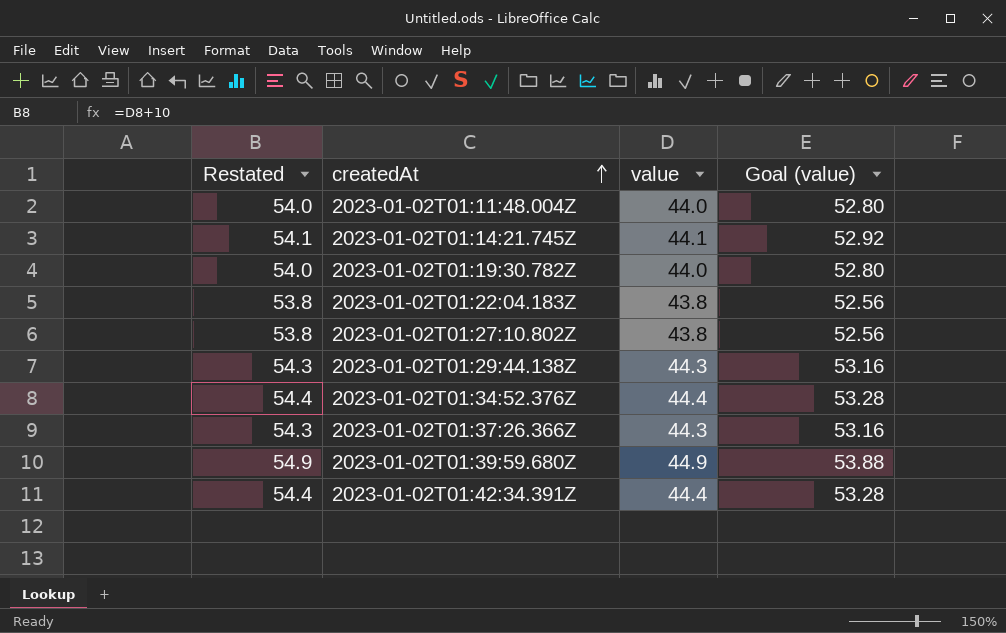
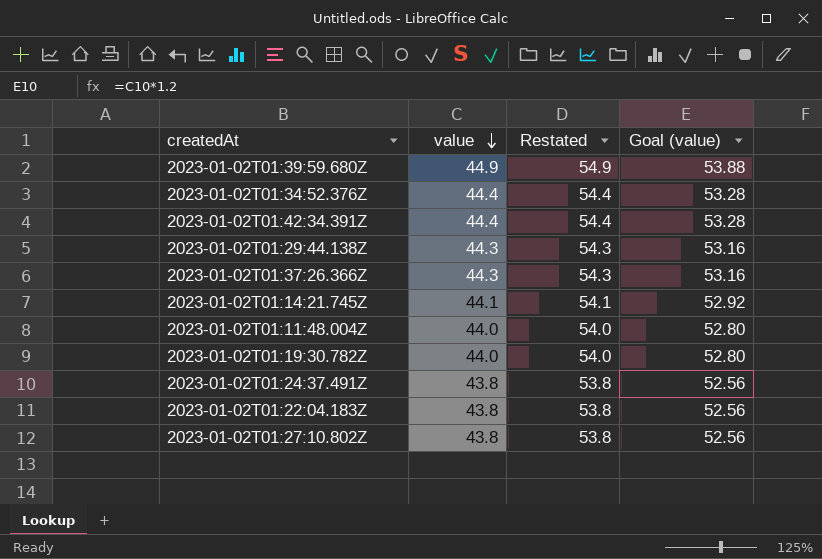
row order: createdAt ascending -> value descending
column Restated | position: 1 -> 3
row 2023-01-02T01:24:37.491Z: none -> 43.8 | 53.8 | 52.56

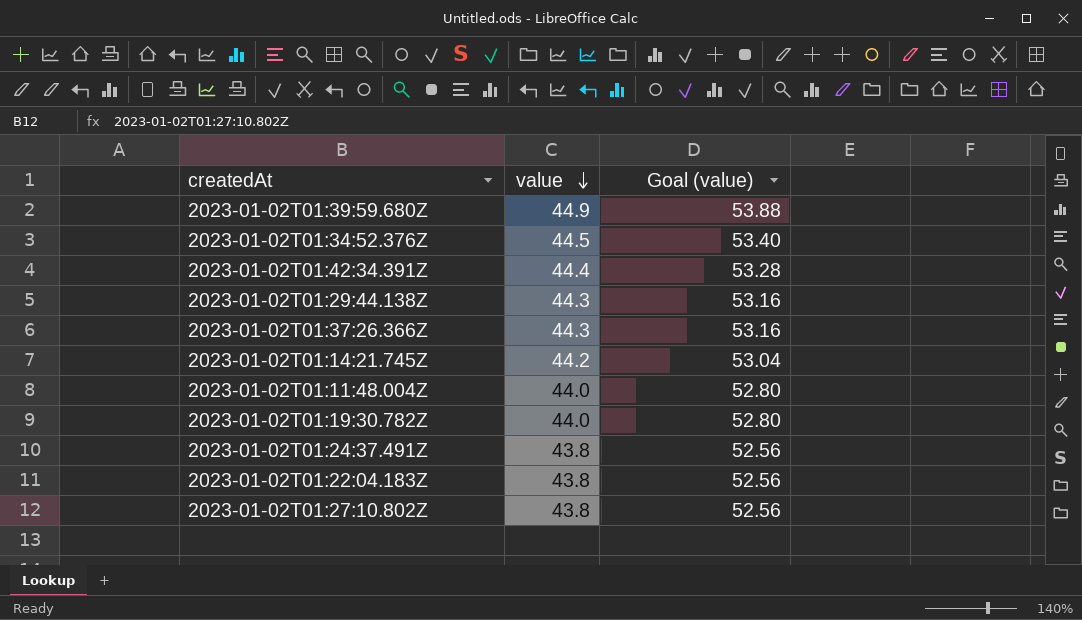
column Restated | formula: [value] + 10 -> none
2023-01-02T01:34:52.376Z | value: 44.4 -> 44.5
2023-01-02T01:34:52.376Z | Goal (value): 53.28 -> 53.40
2023-01-02T01:14:21.745Z | value: 44.1 -> 44.2
2023-01-02T01:14:21.745Z | Goal (value): 52.92 -> 53.04

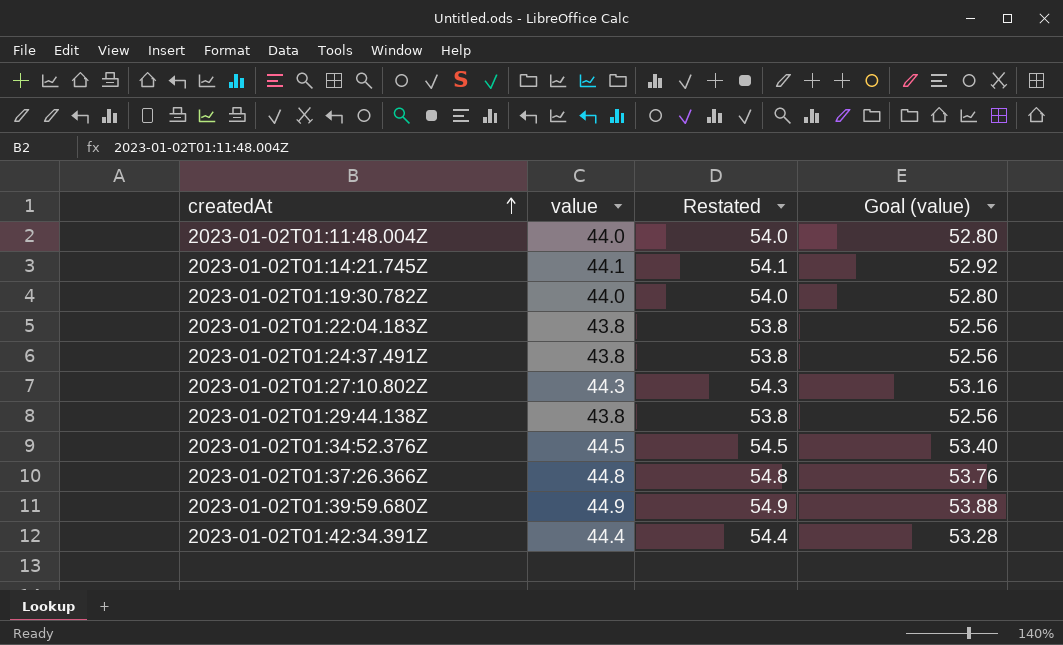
row order: value descending -> createdAt ascending
column Restated | formula: none -> [value] + 10
2023-01-02T01:14:21.745Z | value: 44.2 -> 44.1
2023-01-02T01:14:21.745Z | Goal (value): 53.04 -> 52.92
2023-01-02T01:27:10.802Z | value: 43.8 -> 44.3
2023-01-02T01:27:10.802Z | Goal (value): 52.56 -> 53.16
2023-01-02T01:29:44.138Z | value: 44.3 -> 43.8
2023-01-02T01:29:44.138Z | Goal (value): 53.16 -> 52.56
2023-01-02T01:37:26.366Z | value: 44.3 -> 44.8
2023-01-02T01:37:26.366Z | Goal (value): 53.16 -> 53.76

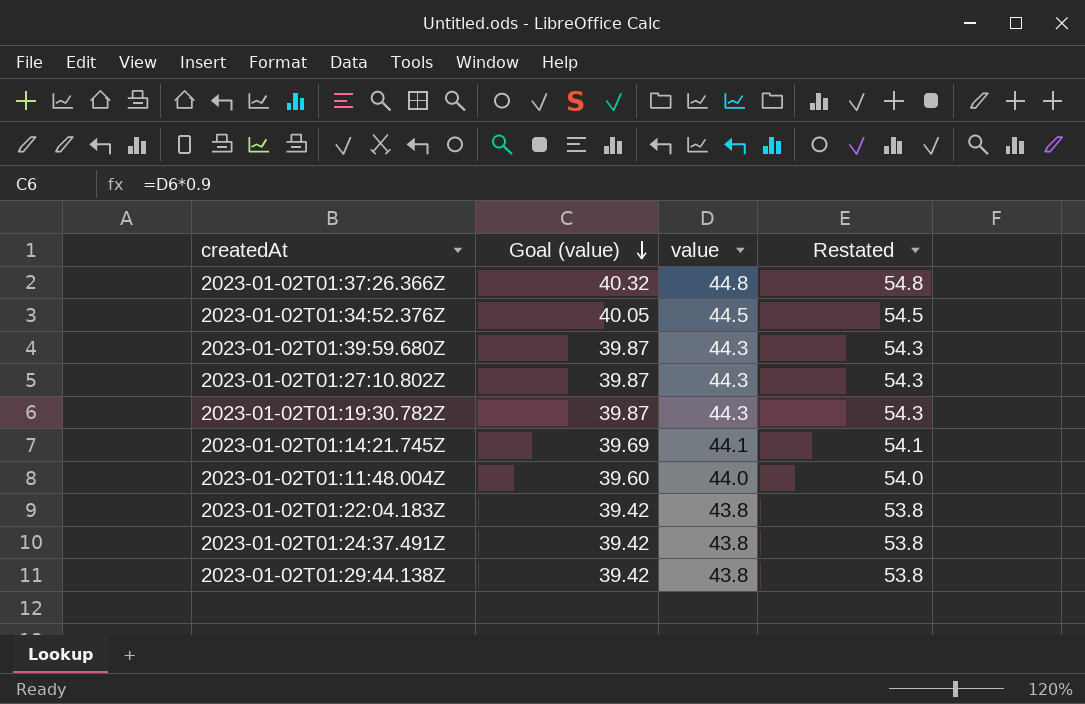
row order: createdAt ascending -> Goal (value) descending
column Goal (value) | formula: [value] * 1.2 -> [value] * 0.9
column Goal (value) | position: 4 -> 2
row 2023-01-02T01:42:34.391Z: 44.4 | 54.4 | 53.28 -> none
2023-01-02T01:39:59.680Z | value: 44.9 -> 44.3
2023-01-02T01:39:59.680Z | Restated: 54.9 -> 54.3
2023-01-02T01:19:30.782Z | value: 44.0 -> 44.3
2023-01-02T01:19:30.782Z | Restated: 54.0 -> 54.3

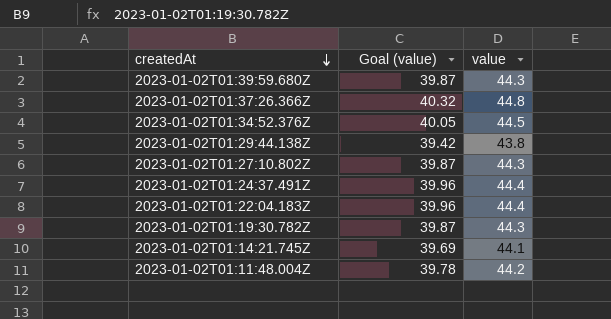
row order: Goal (value) descending -> createdAt descending
column Restated | formula: [value] + 10 -> none
2023-01-02T01:24:37.491Z | Goal (value): 39.42 -> 39.96
2023-01-02T01:24:37.491Z | value: 43.8 -> 44.4
2023-01-02T01:22:04.183Z | Goal (value): 39.42 -> 39.96
2023-01-02T01:22:04.183Z | value: 43.8 -> 44.4
2023-01-02T01:11:48.004Z | Goal (value): 39.60 -> 39.78
2023-01-02T01:11:48.004Z | value: 44.0 -> 44.2

